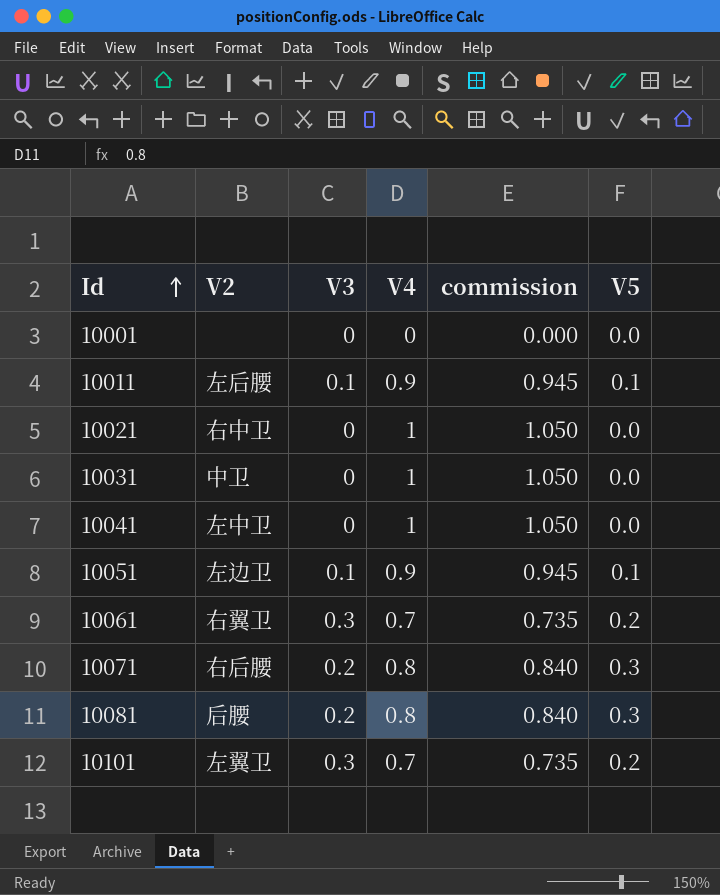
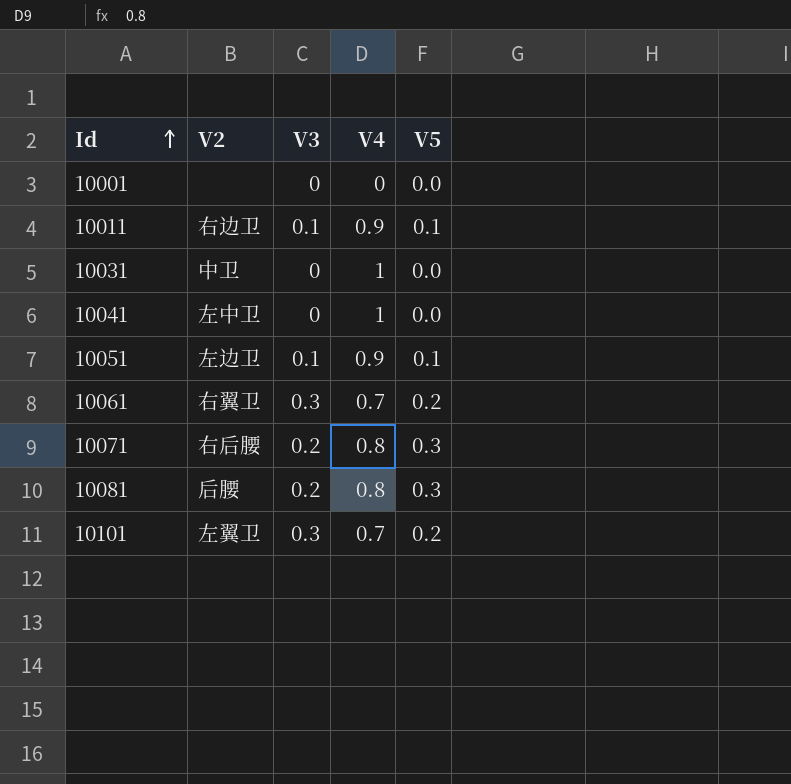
column commission | formula: [V4] * 1.05 -> none
row 10021: 右中卫 | 0 | 1 | 1.050 | 0.0 -> none
10011 | V2: 左后腰 -> 右边卫

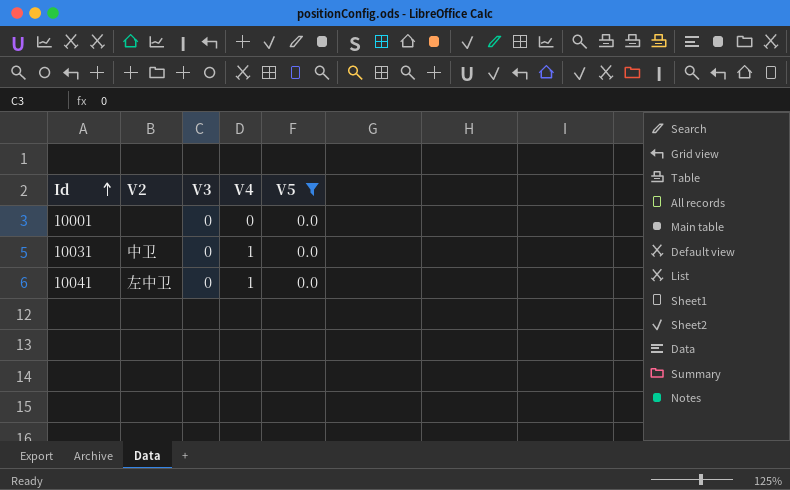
filter: none -> V5 = 0.0

